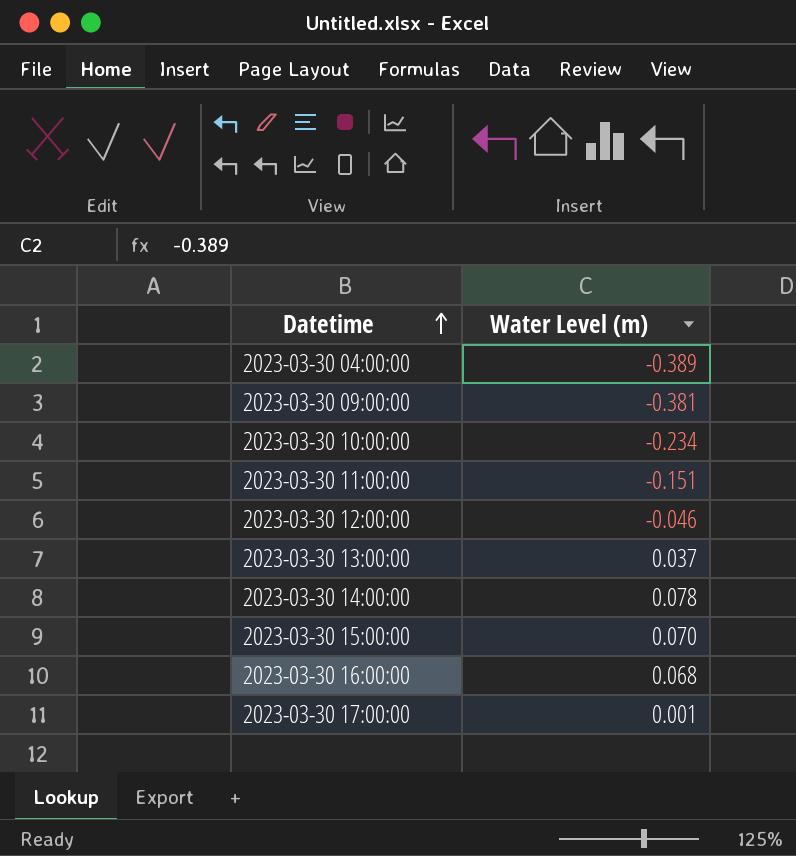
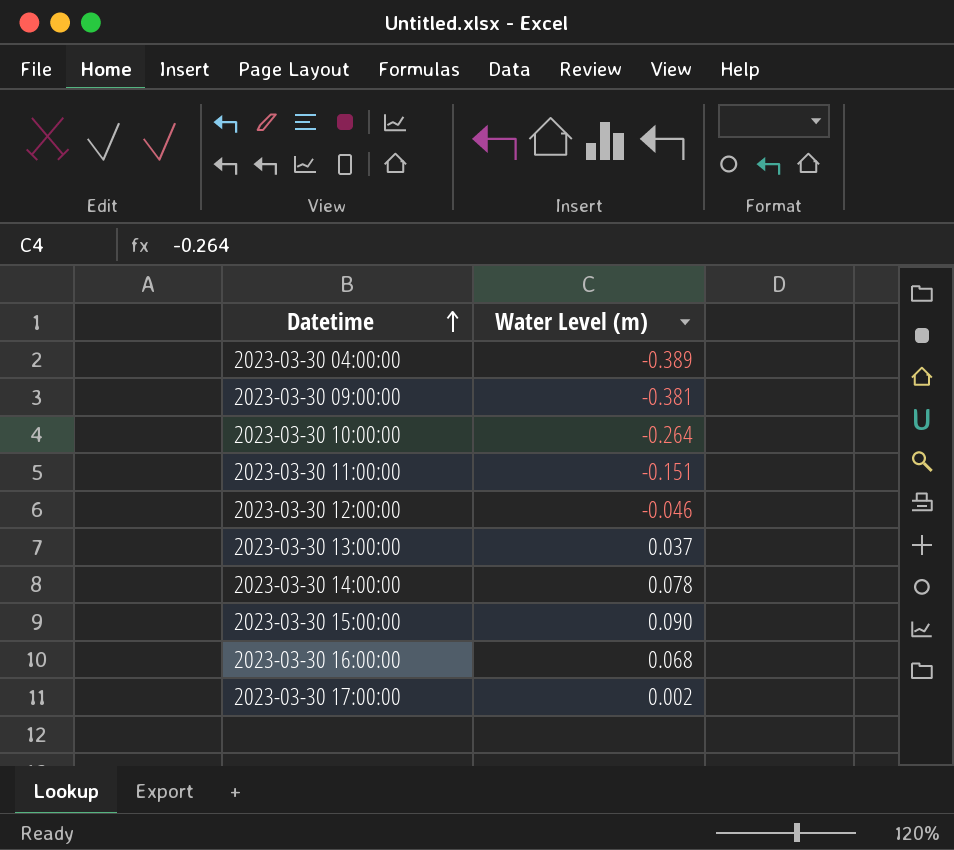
2023-03-30 10:00:00 | Water Level (m): -0.234 -> -0.264
2023-03-30 15:00:00 | Water Level (m): 0.070 -> 0.090
2023-03-30 17:00:00 | Water Level (m): 0.001 -> 0.002

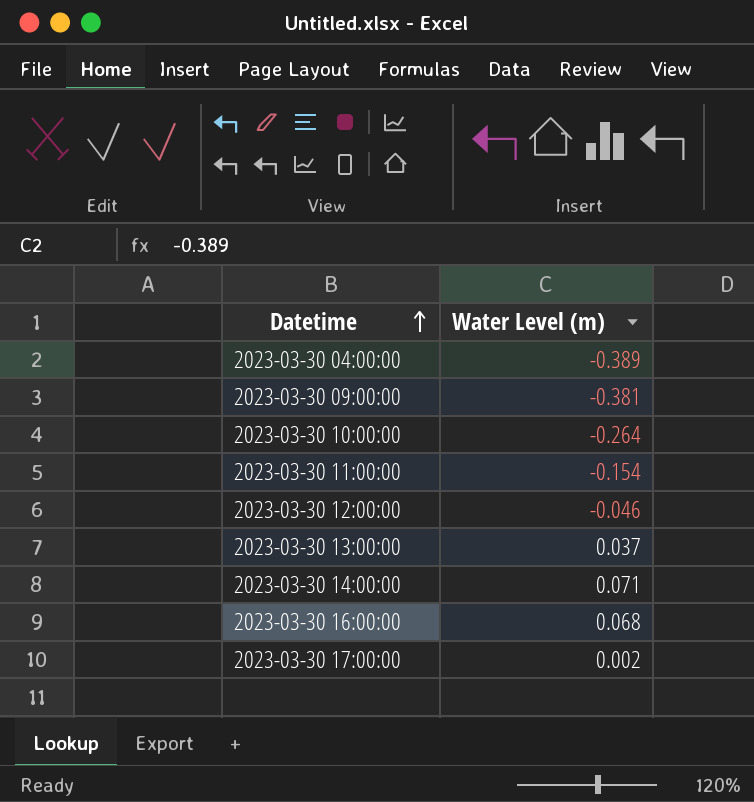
row 2023-03-30 15:00:00: 0.090 -> none
2023-03-30 11:00:00 | Water Level (m): -0.151 -> -0.154
2023-03-30 14:00:00 | Water Level (m): 0.078 -> 0.071

